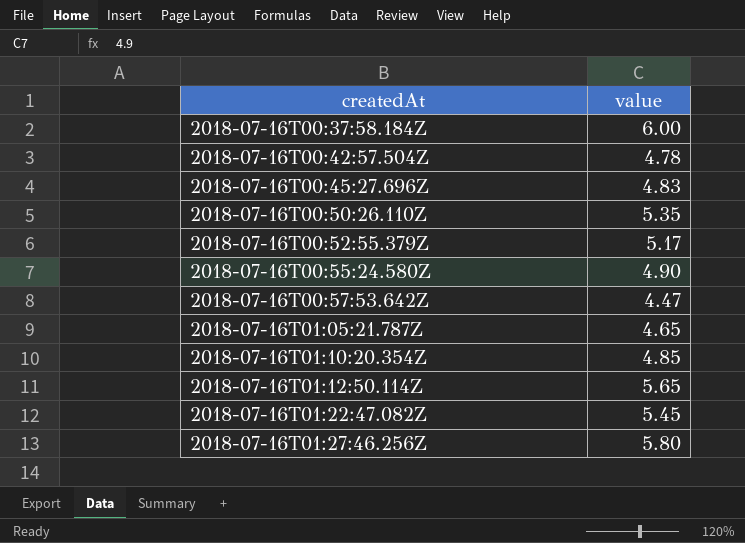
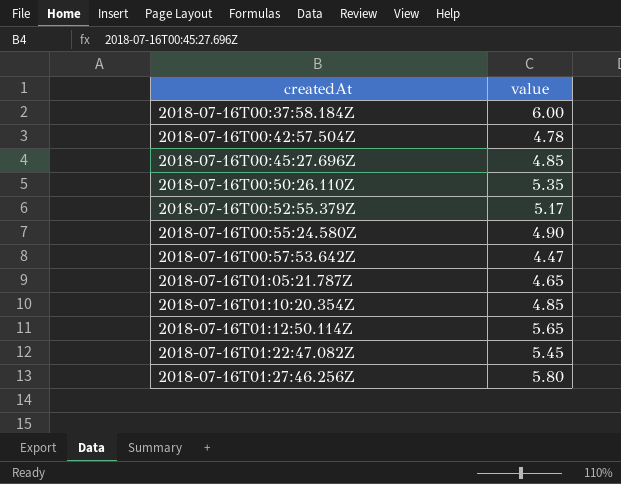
2018-07-16T00:45:27.696Z | value: 4.83 -> 4.85

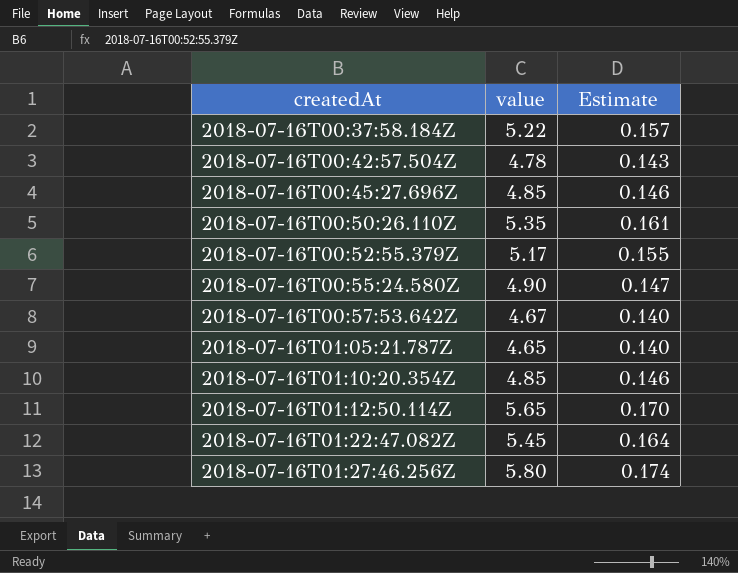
column Estimate | formula: none -> [value] * 0.03
2018-07-16T00:37:58.184Z | value: 6.00 -> 5.22
2018-07-16T00:57:53.642Z | value: 4.47 -> 4.67

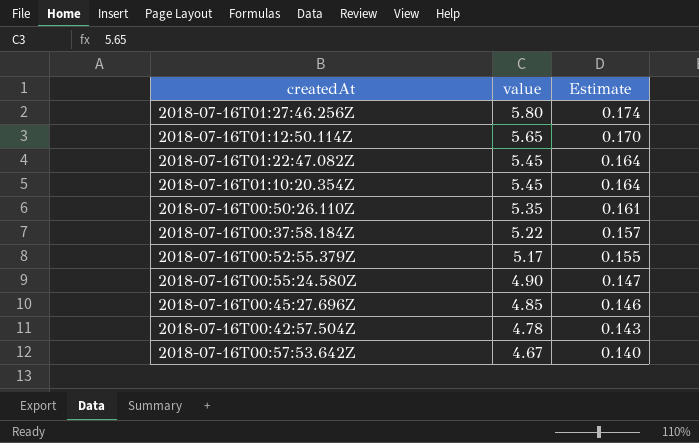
row order: createdAt ascending -> value descending
row 2018-07-16T01:05:21.787Z: 4.65 | 0.140 -> none
2018-07-16T01:10:20.354Z | value: 4.85 -> 5.45
2018-07-16T01:10:20.354Z | Estimate: 0.146 -> 0.164

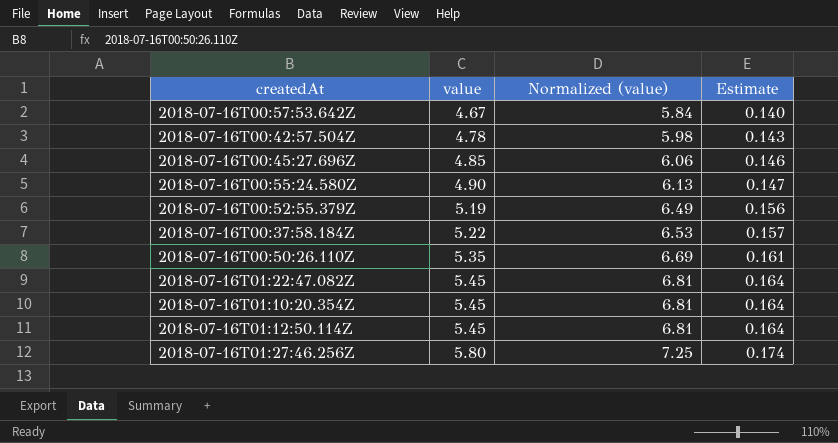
row order: value descending -> value ascending
column Normalized (value) | formula: none -> [value] * 1.25
2018-07-16T00:52:55.379Z | value: 5.17 -> 5.19
2018-07-16T00:52:55.379Z | Estimate: 0.155 -> 0.156
2018-07-16T01:12:50.114Z | value: 5.65 -> 5.45
2018-07-16T01:12:50.114Z | Estimate: 0.170 -> 0.164

